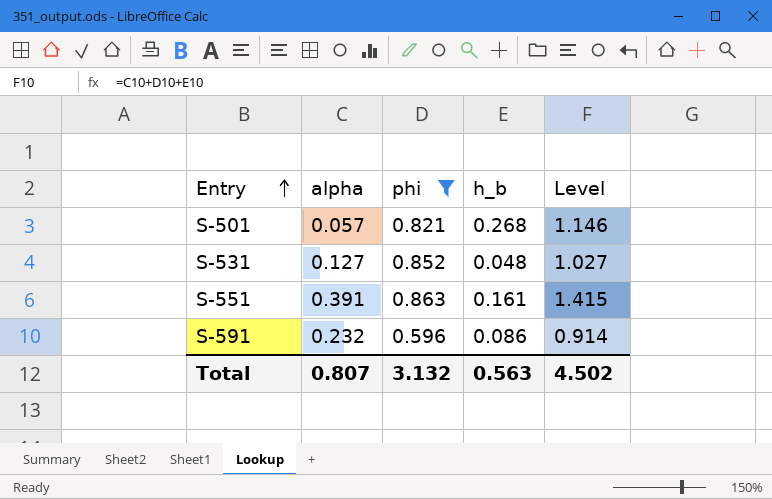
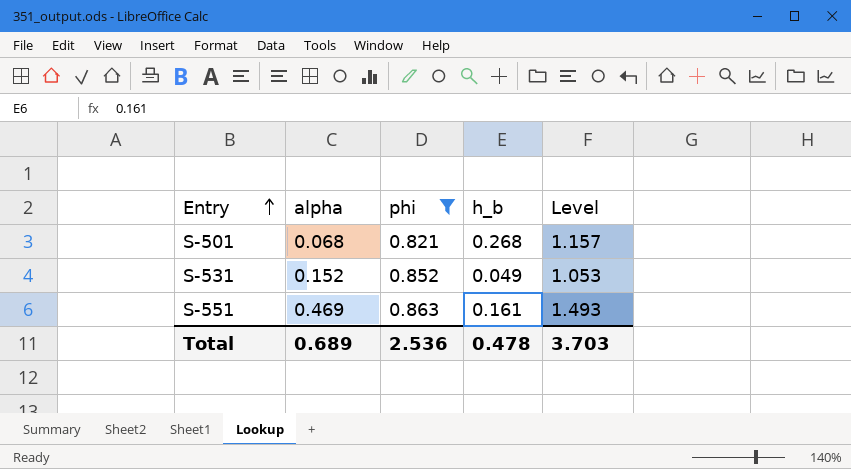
row S-591: 0.232 | 0.596 | 0.086 | 0.914 -> none
S-501 | alpha: 0.057 -> 0.068
S-501 | Level: 1.146 -> 1.157
S-531 | alpha: 0.127 -> 0.152
S-531 | h_b: 0.048 -> 0.049
S-531 | Level: 1.027 -> 1.053
S-551 | alpha: 0.391 -> 0.469
S-551 | Level: 1.415 -> 1.493
Total | alpha: 0.807 -> 0.689
Total | phi: 3.132 -> 2.536
Total | h_b: 0.563 -> 0.478
Total | Level: 4.502 -> 3.703

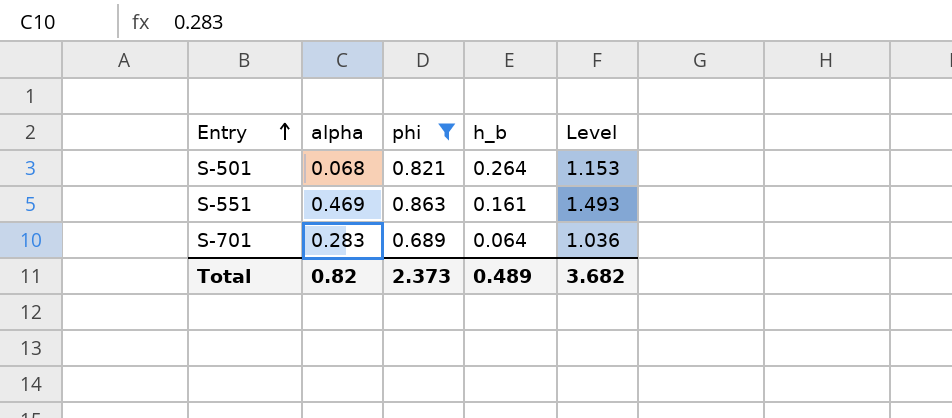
row S-531: 0.152 | 0.852 | 0.049 | 1.053 -> none
S-501 | h_b: 0.268 -> 0.264
S-501 | Level: 1.157 -> 1.153
row S-701: none -> 0.283 | 0.689 | 0.064 | 1.036
Total | alpha: 0.689 -> 0.82
Total | phi: 2.536 -> 2.373
Total | h_b: 0.478 -> 0.489
Total | Level: 3.703 -> 3.682

